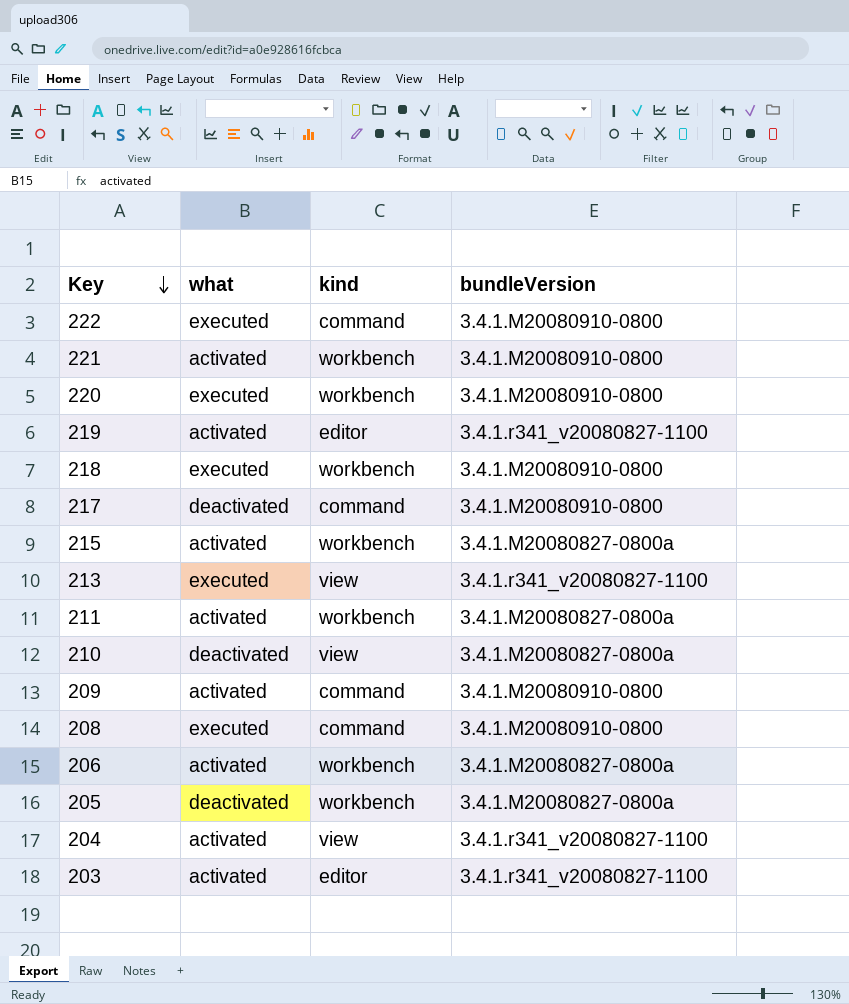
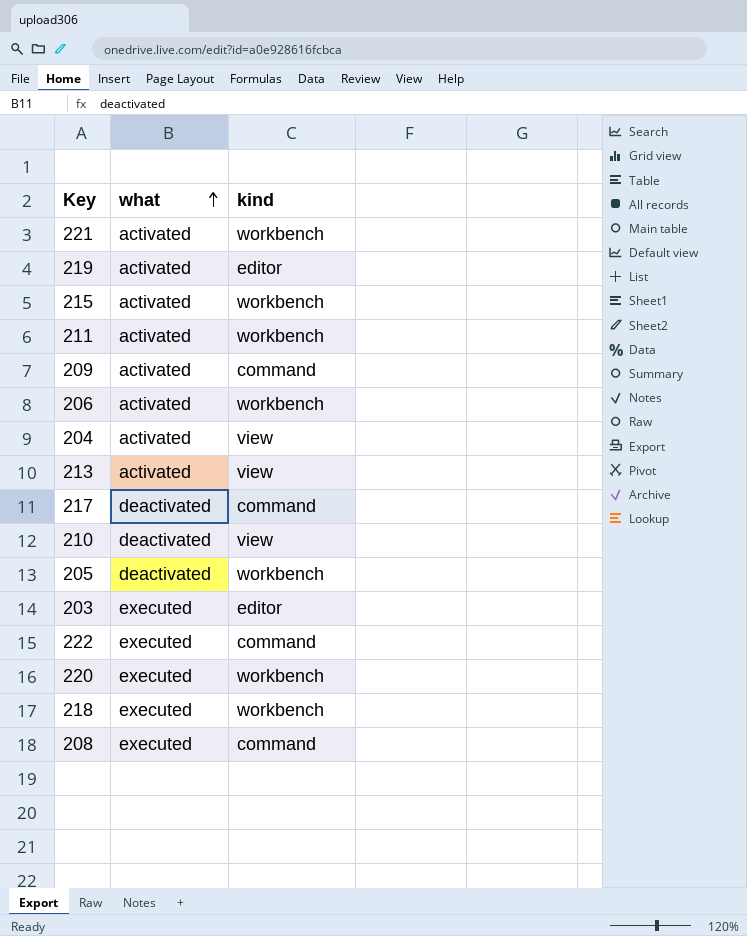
row order: Key descending -> what ascending
column bundleVersion | position: 4 -> none
213 | what: executed -> activated
203 | what: activated -> executed

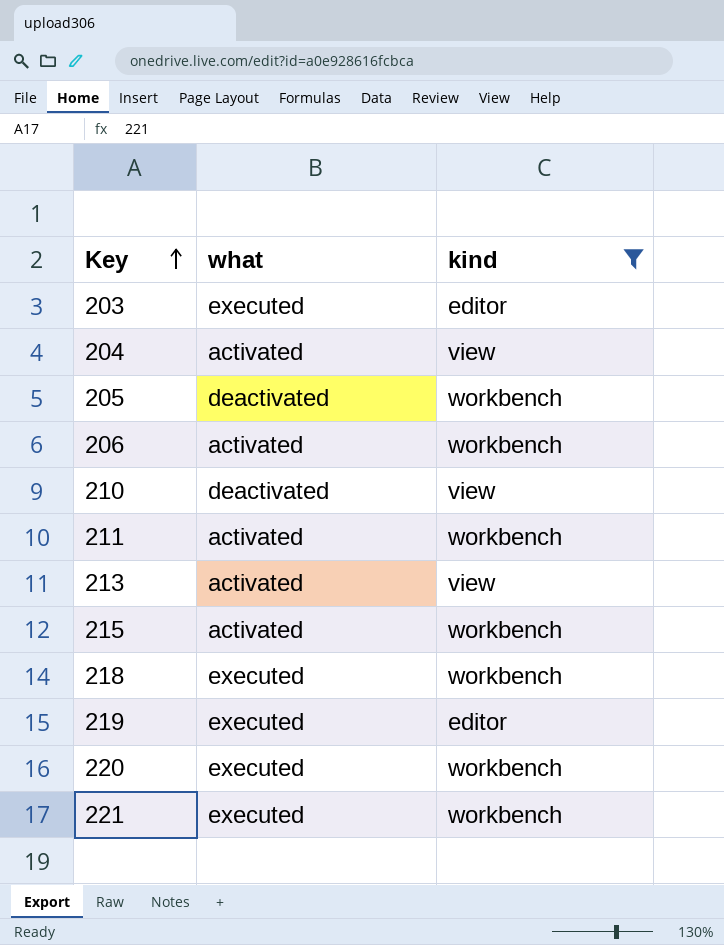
filter: none -> kind != command
row order: what ascending -> Key ascending
219 | what: activated -> executed
221 | what: activated -> executed

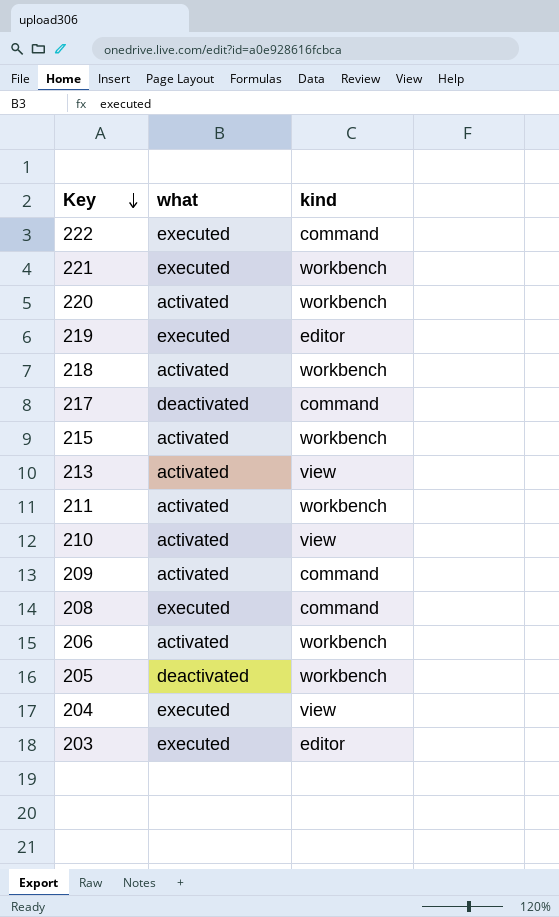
filter: kind != command -> none
row order: Key ascending -> Key descending
220 | what: executed -> activated
218 | what: executed -> activated
210 | what: deactivated -> activated
204 | what: activated -> executed

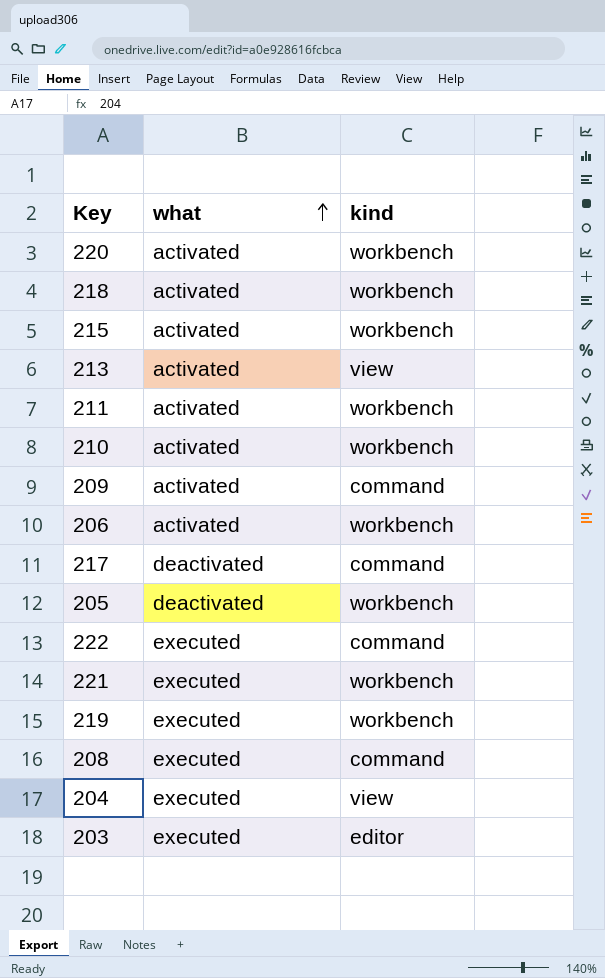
row order: Key descending -> what ascending
210 | kind: view -> workbench
219 | kind: editor -> workbench

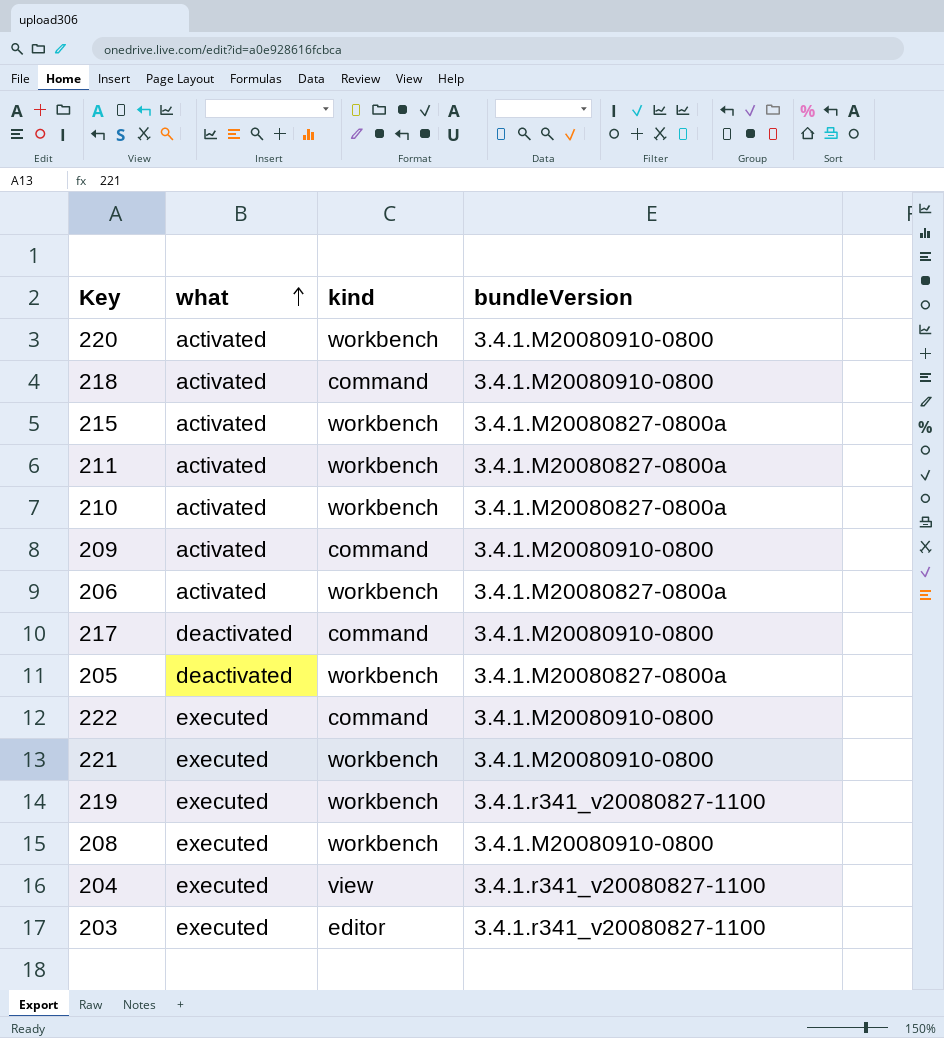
column bundleVersion | position: none -> 4
row 213: activated | view -> none
218 | kind: workbench -> command
208 | kind: command -> workbench

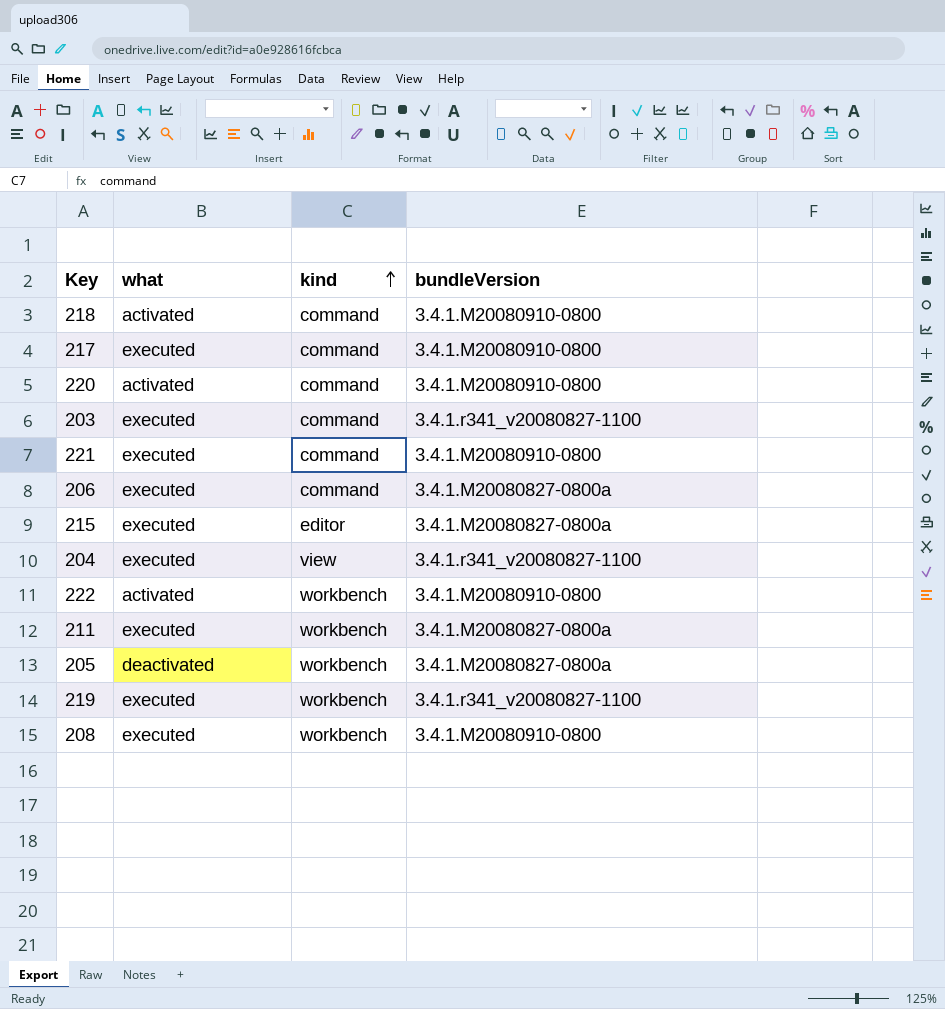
row order: what ascending -> kind ascending
row 210: activated | workbench | 3.4.1.M20080827-0800a -> none
row 209: activated | command | 3.4.1.M20080910-0800 -> none
217 | what: deactivated -> executed
220 | kind: workbench -> command
203 | kind: editor -> command
221 | kind: workbench -> command
206 | what: activated -> executed
206 | kind: workbench -> command
215 | what: activated -> executed
215 | kind: workbench -> editor
222 | what: executed -> activated
222 | kind: command -> workbench
211 | what: activated -> executed

